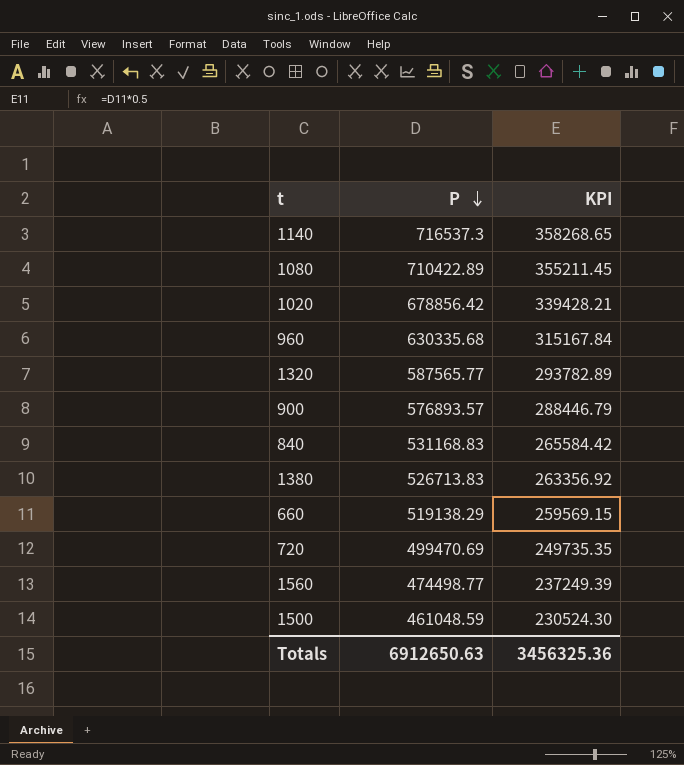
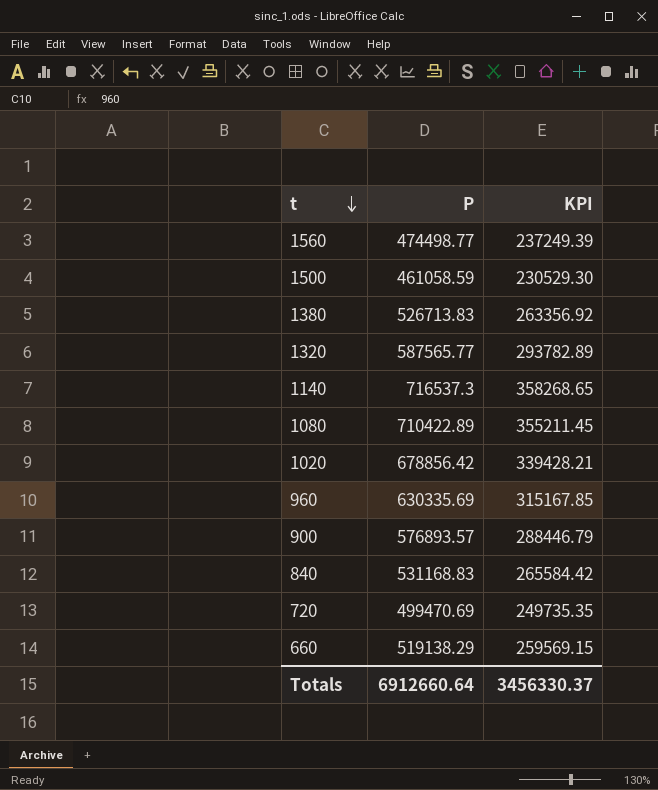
row order: P descending -> t descending
1500 | P: 461048.59 -> 461058.59
1500 | KPI: 230524.30 -> 230529.30
960 | P: 630335.68 -> 630335.69
960 | KPI: 315167.84 -> 315167.85
Totals | P: 6912650.63 -> 6912660.64
Totals | KPI: 3456325.36 -> 3456330.37

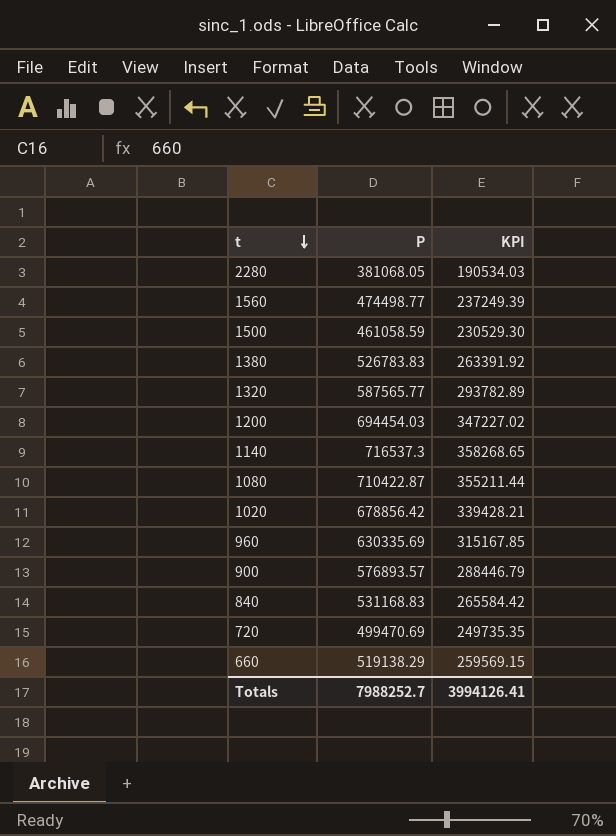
row 2280: none -> 381068.05 | 190534.03
1380 | P: 526713.83 -> 526783.83
1380 | KPI: 263356.92 -> 263391.92
row 1200: none -> 694454.03 | 347227.02
1080 | P: 710422.89 -> 710422.87
1080 | KPI: 355211.45 -> 355211.44
Totals | P: 6912660.64 -> 7988252.7
Totals | KPI: 3456330.37 -> 3994126.41

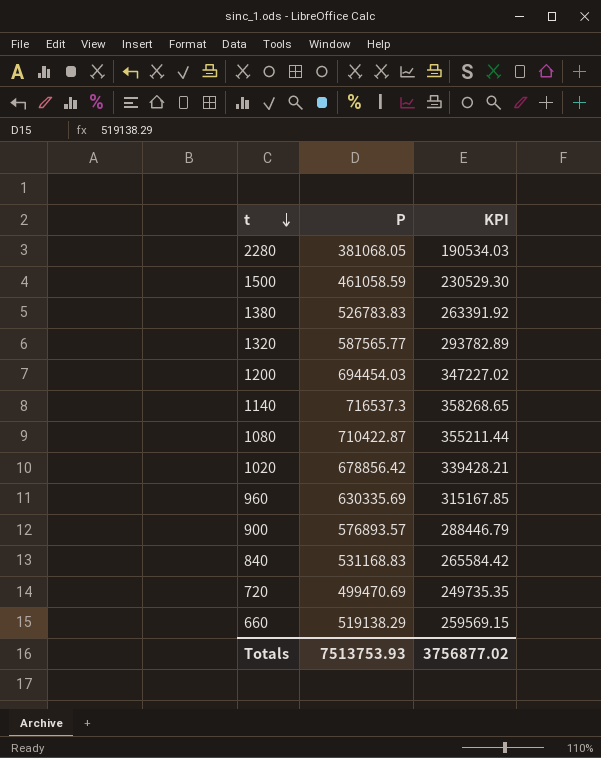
row 1560: 474498.77 | 237249.39 -> none
Totals | P: 7988252.7 -> 7513753.93
Totals | KPI: 3994126.41 -> 3756877.02

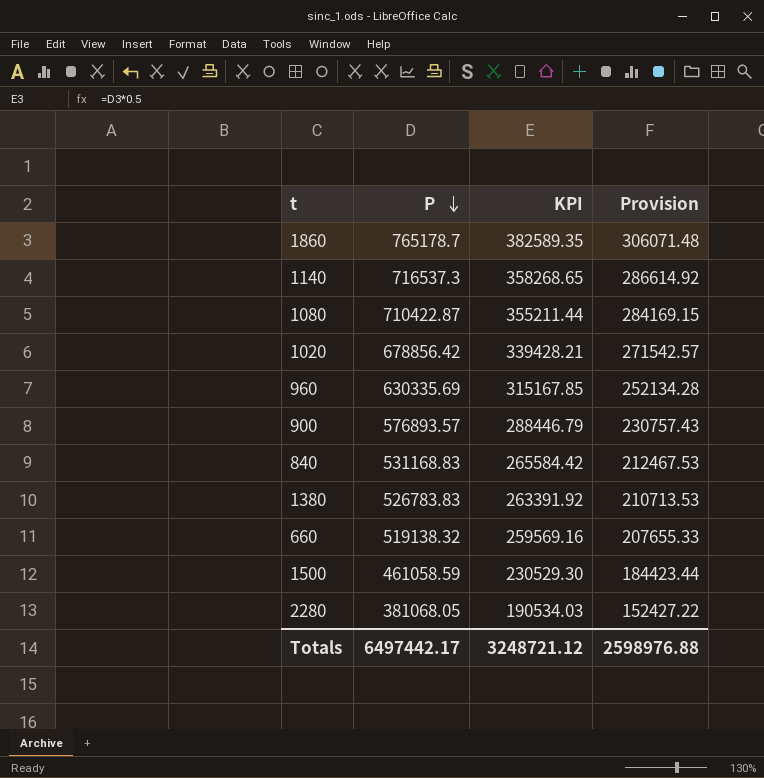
row order: t descending -> P descending
column Provision | formula: none -> [P] * 0.4
row 1320: 587565.77 | 293782.89 -> none
row 1200: 694454.03 | 347227.02 -> none
row 720: 499470.69 | 249735.35 -> none
row 1860: none -> 765178.7 | 382589.35 | 306071.48
660 | P: 519138.29 -> 519138.32
660 | KPI: 259569.15 -> 259569.16
Totals | P: 7513753.93 -> 6497442.17
Totals | KPI: 3756877.02 -> 3248721.12

